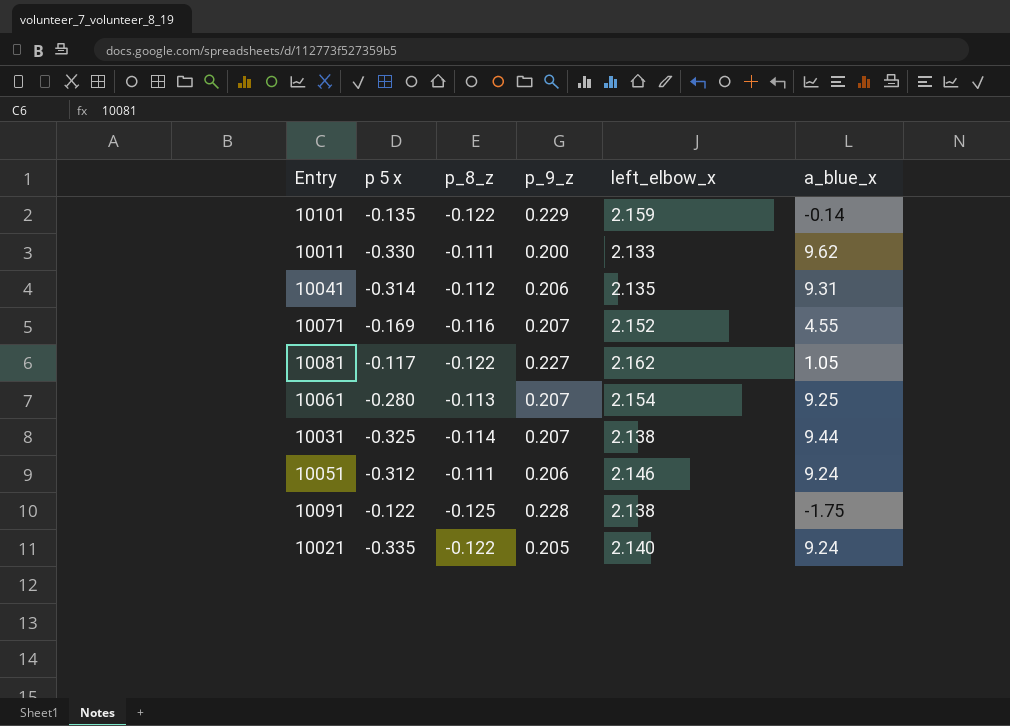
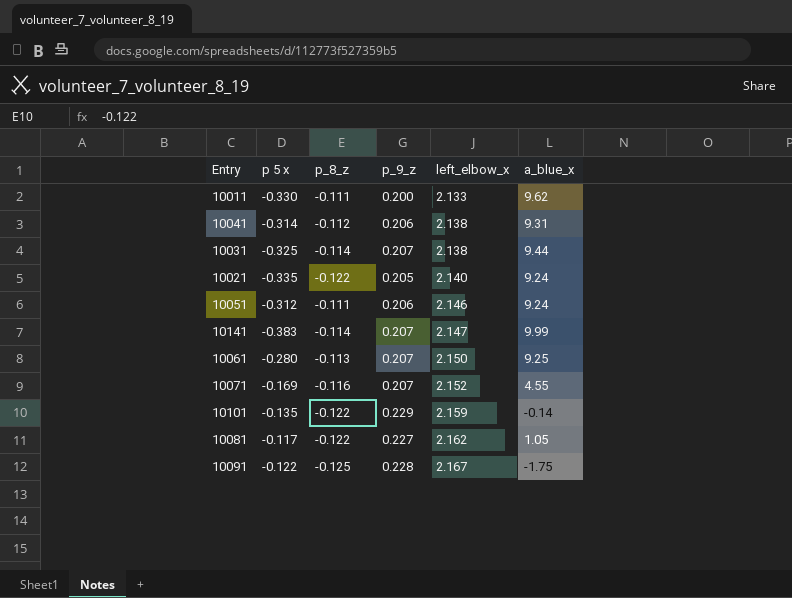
row order: none -> left_elbow_x ascending
10041 | left_elbow_x: 2.135 -> 2.138
row 10141: none -> -0.383 | -0.114 | 0.207 | 2.147 | 9.99
10061 | left_elbow_x: 2.154 -> 2.150
10091 | left_elbow_x: 2.138 -> 2.167

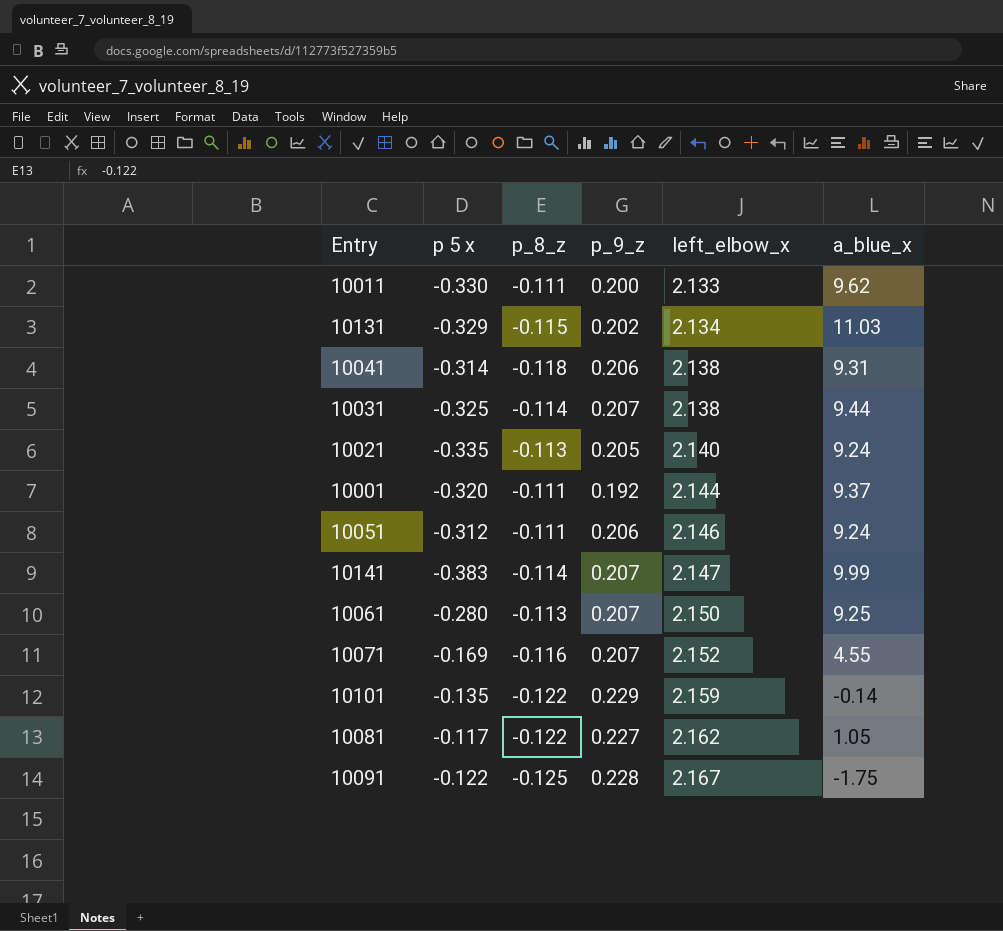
row 10131: none -> -0.329 | -0.115 | 0.202 | 2.134 | 11.03
10041 | p_8_z: -0.112 -> -0.118
10021 | p_8_z: -0.122 -> -0.113
row 10001: none -> -0.320 | -0.111 | 0.192 | 2.144 | 9.37

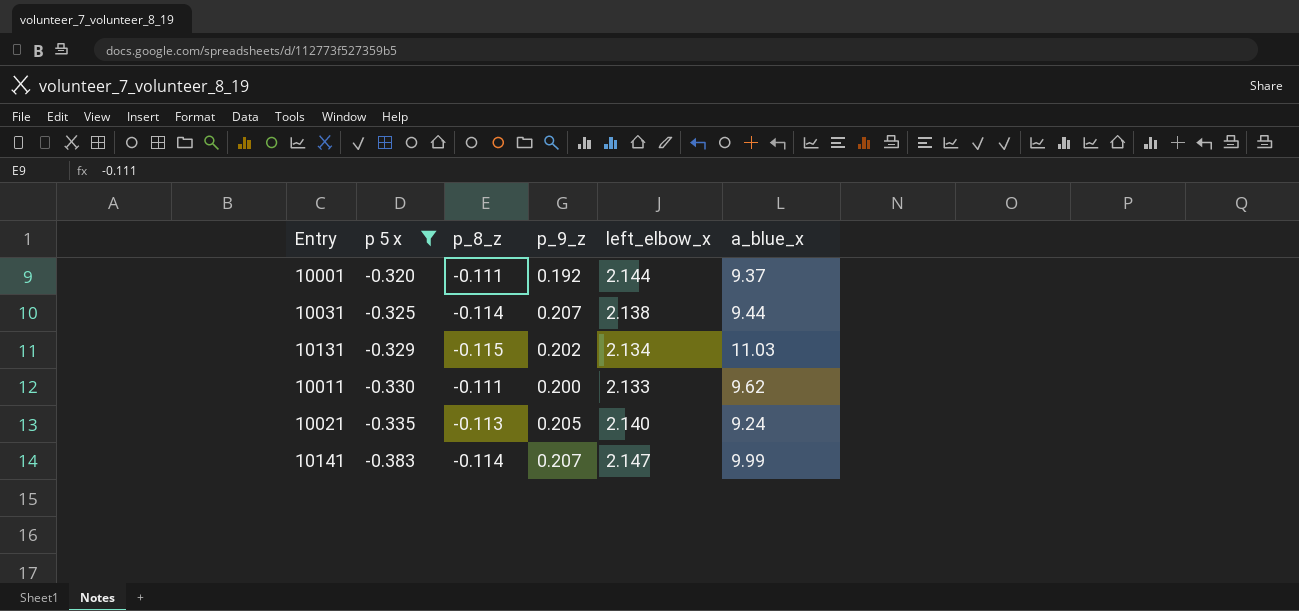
filter: none -> p 5 x <= -0.320
row order: left_elbow_x ascending -> p 5 x descending

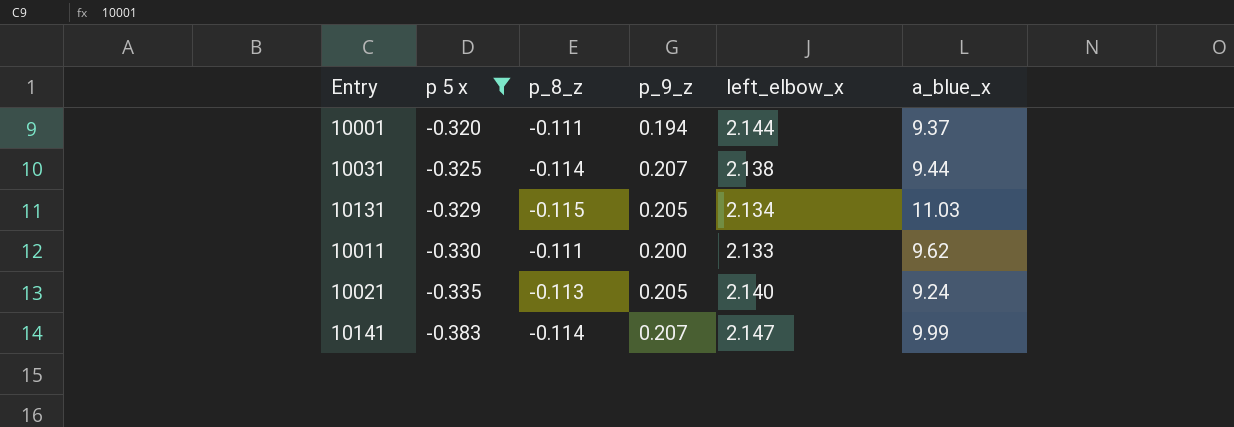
10001 | p_9_z: 0.192 -> 0.194
10131 | p_9_z: 0.202 -> 0.205

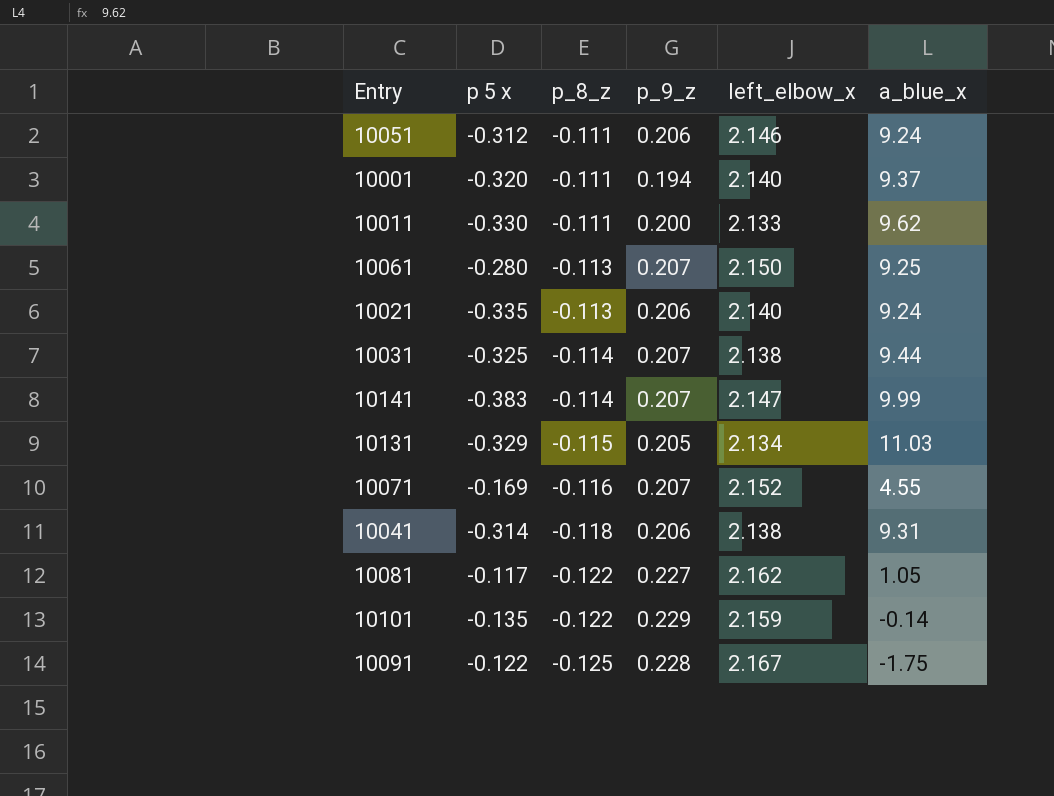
filter: p 5 x <= -0.320 -> none
row order: p 5 x descending -> p_8_z descending
10001 | left_elbow_x: 2.144 -> 2.140
10021 | p_9_z: 0.205 -> 0.206

